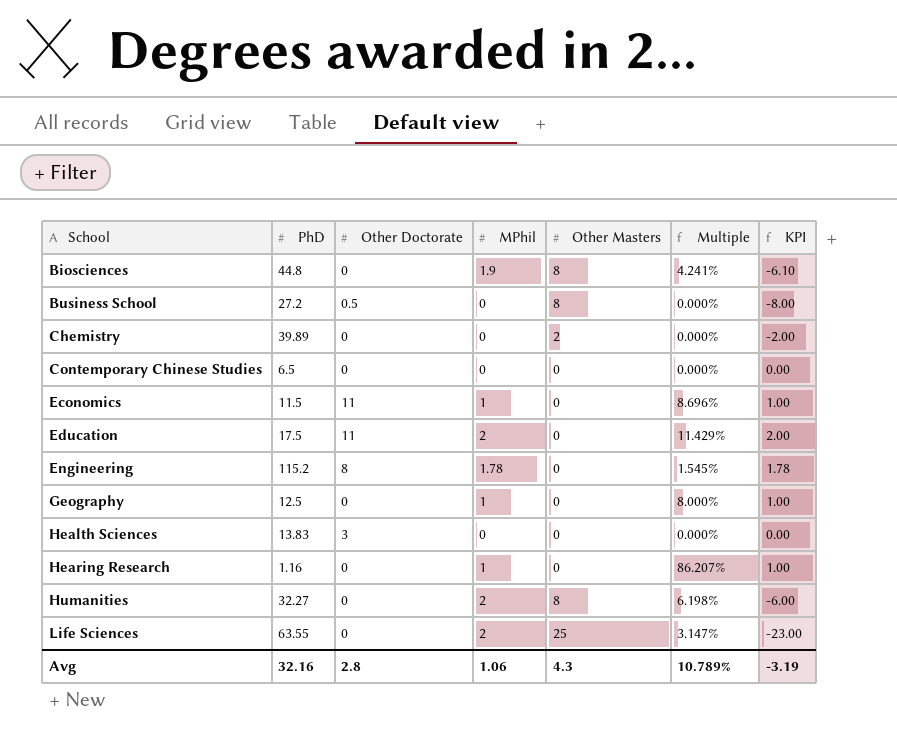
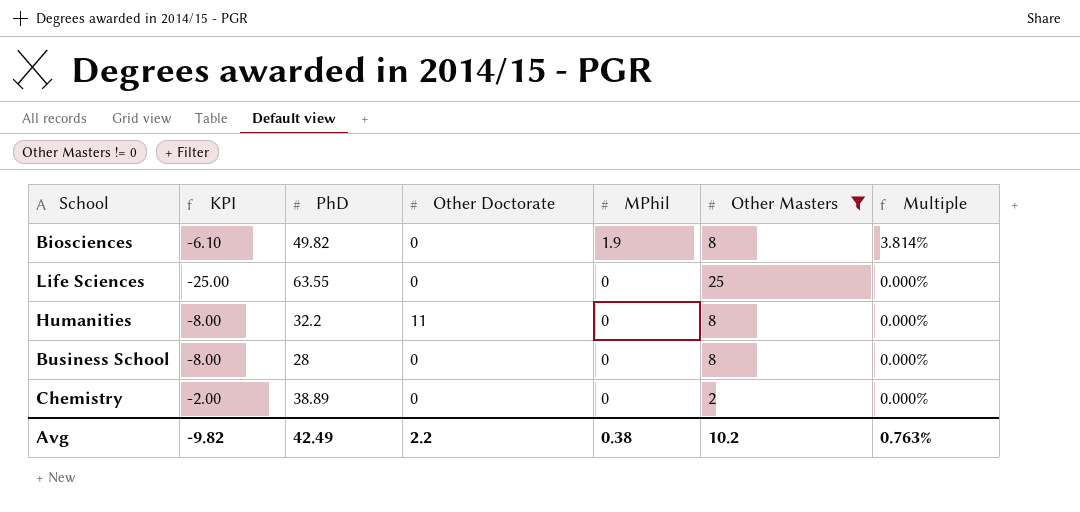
filter: none -> Other Masters != 0
row order: School ascending -> MPhil descending
column KPI | position: 7 -> 2
Biosciences | PhD: 44.8 -> 49.82
Biosciences | Multiple: 4.241% -> 3.814%
Life Sciences | KPI: -23.00 -> -25.00
Life Sciences | MPhil: 2 -> 0
Life Sciences | Multiple: 3.147% -> 0.000%
Humanities | KPI: -6.00 -> -8.00
Humanities | PhD: 32.27 -> 32.2
Humanities | Other Doctorate: 0 -> 11
Humanities | MPhil: 2 -> 0
Humanities | Multiple: 6.198% -> 0.000%
Business School | PhD: 27.2 -> 28
Business School | Other Doctorate: 0.5 -> 0
Chemistry | PhD: 39.89 -> 38.89
Avg | KPI: -3.19 -> -9.82
Avg | PhD: 32.16 -> 42.49
Avg | Other Doctorate: 2.8 -> 2.2
Avg | MPhil: 1.06 -> 0.38
Avg | Other Masters: 4.3 -> 10.2
Avg | Multiple: 10.789% -> 0.763%

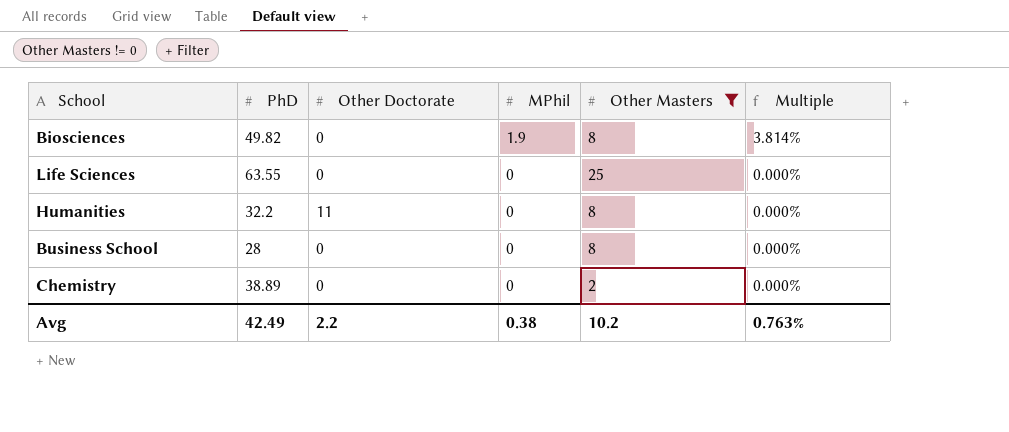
column KPI | formula: [MPhil] - [Other Masters] -> none

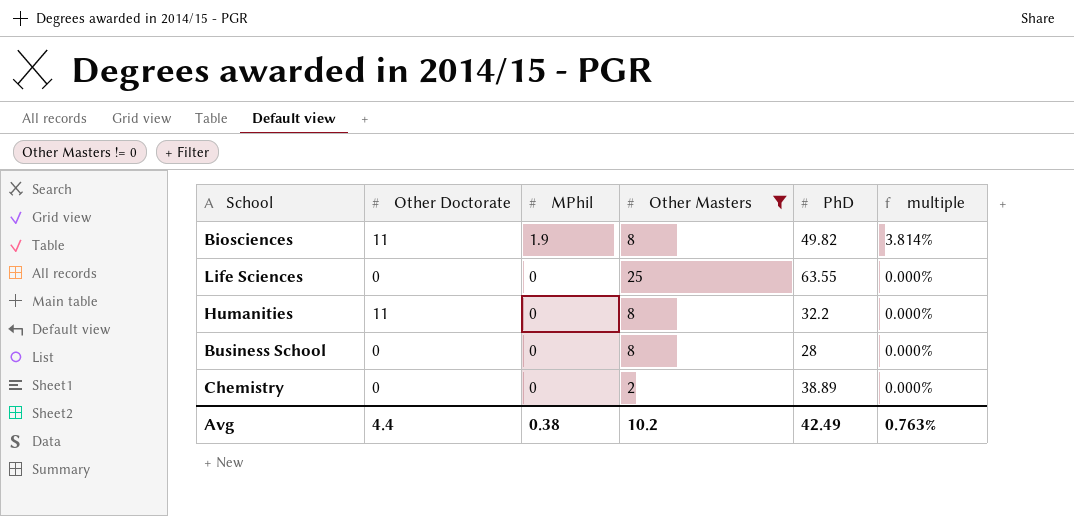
column PhD | position: 2 -> 5
column name: Multiple -> multiple
Biosciences | Other Doctorate: 0 -> 11
Avg | Other Doctorate: 2.2 -> 4.4

